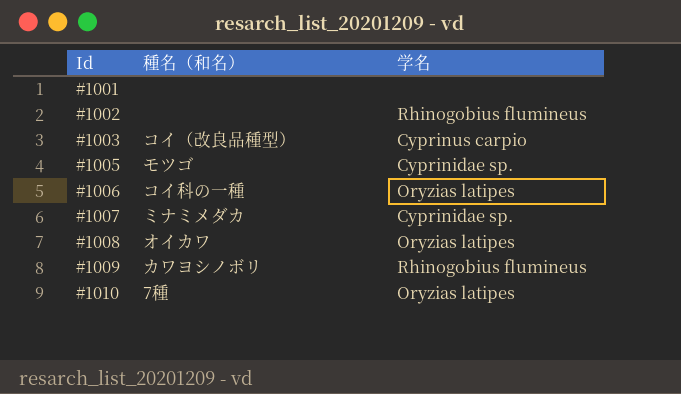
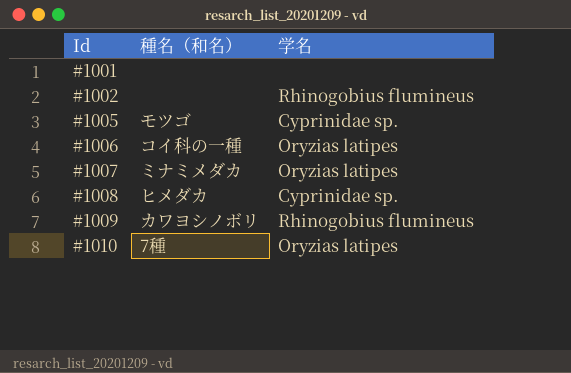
row #1003: コイ（改良品種型） | Cyprinus carpio -> none
#1007 | 学名: Cyprinidae sp. -> Oryzias latipes
#1008 | 種名（和名）: オイカワ -> ヒメダカ
#1008 | 学名: Oryzias latipes -> Cyprinidae sp.

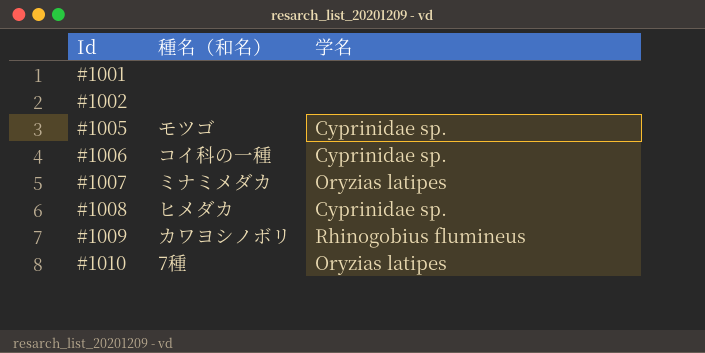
#1002 | 学名: Rhinogobius flumineus -> none
#1006 | 学名: Oryzias latipes -> Cyprinidae sp.

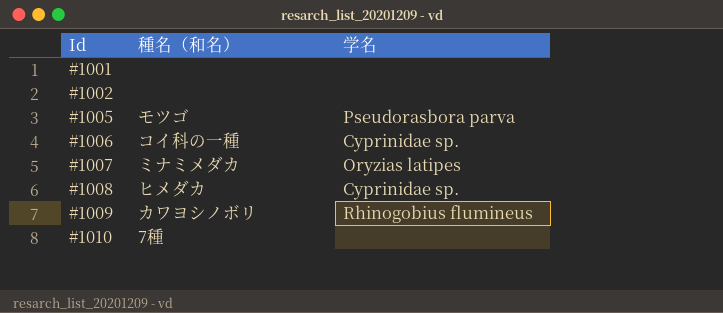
#1005 | 学名: Cyprinidae sp. -> Pseudorasbora parva
#1010 | 学名: Oryzias latipes -> none

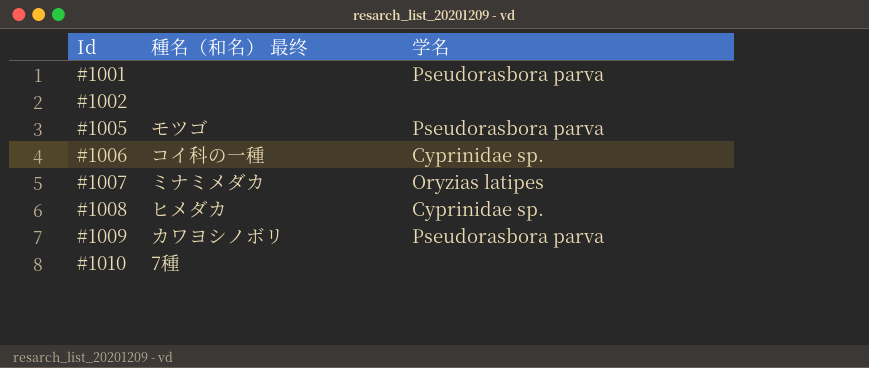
column name: 種名（和名） -> 種名（和名） 最终
#1001 | 学名: none -> Pseudorasbora parva
#1009 | 学名: Rhinogobius flumineus -> Pseudorasbora parva

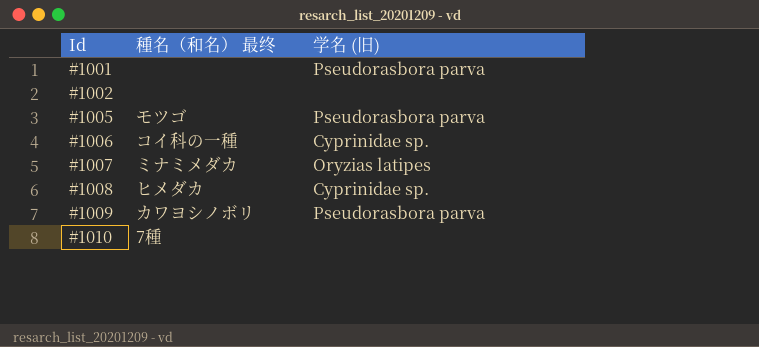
column name: 学名 -> 学名 (旧)

